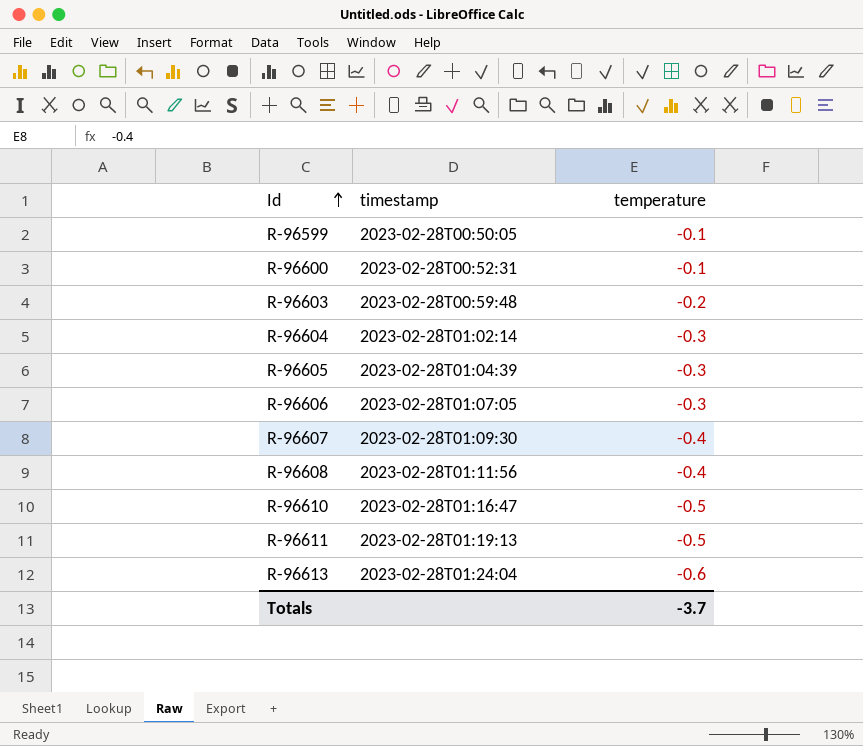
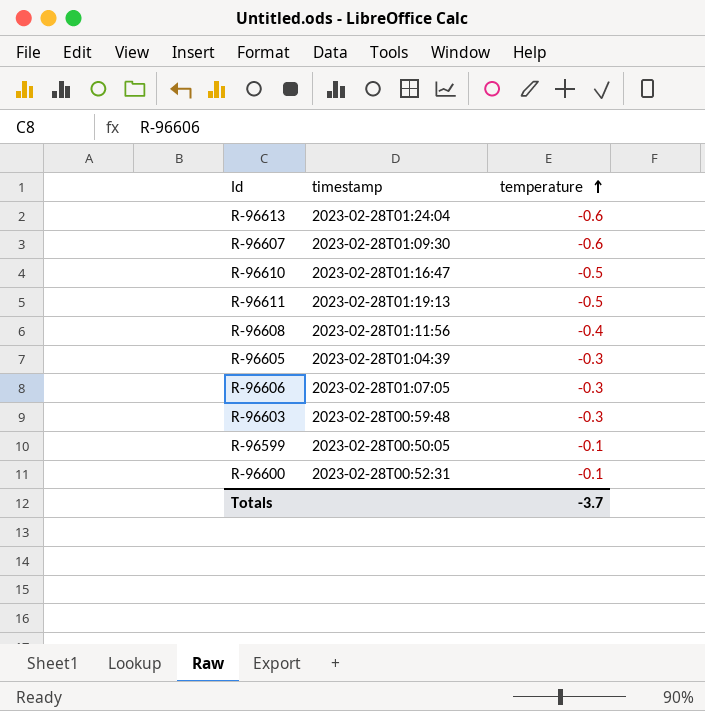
row order: Id ascending -> temperature ascending
row R-96604: 2023-02-28T01:02:14 | -0.3 -> none
R-96607 | temperature: -0.4 -> -0.6
R-96603 | temperature: -0.2 -> -0.3

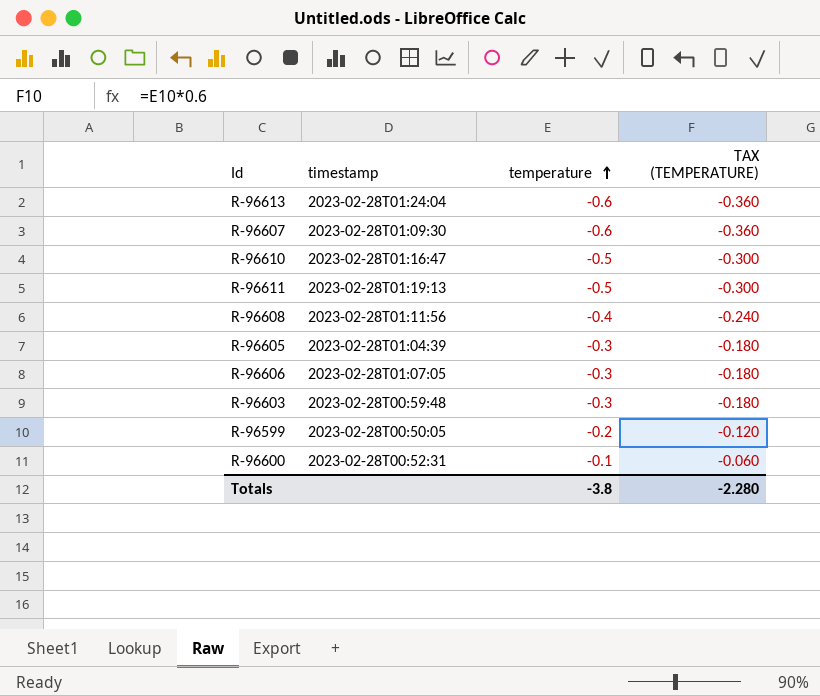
column TAX (TEMPERATURE) | formula: none -> [temperature] * 0.6
R-96599 | temperature: -0.1 -> -0.2
Totals | temperature: -3.7 -> -3.8

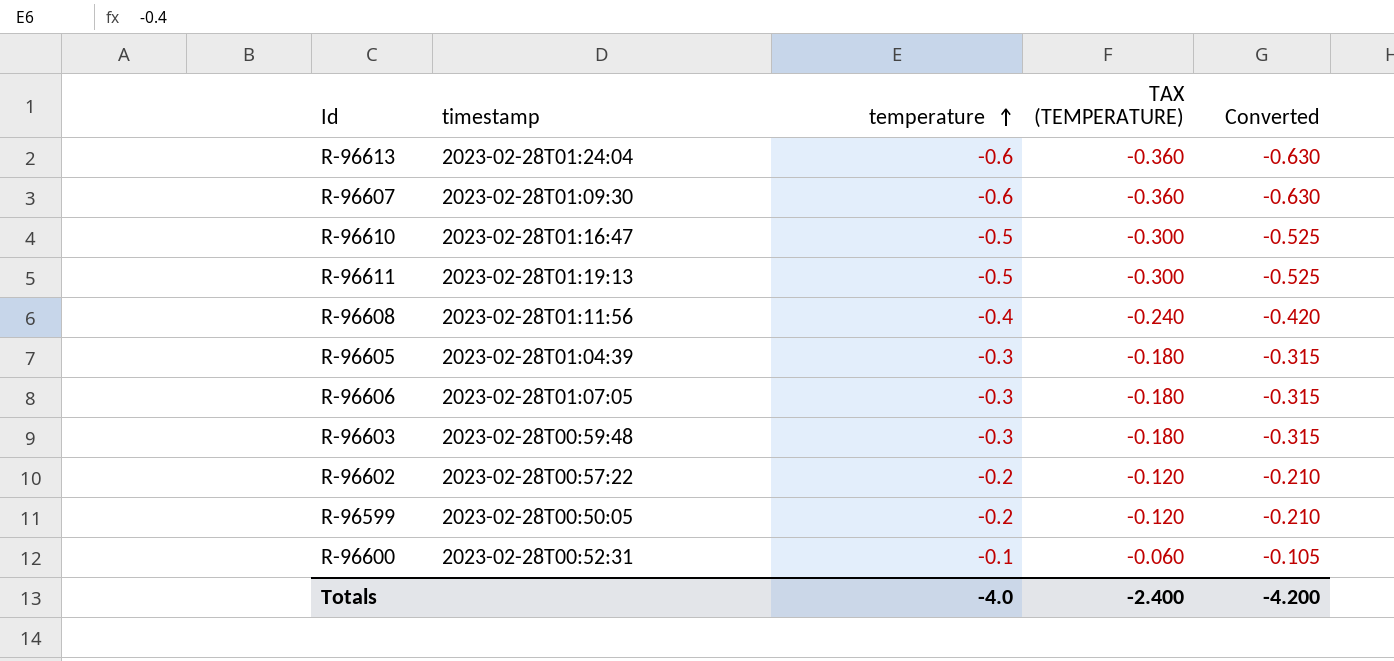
column Converted | formula: none -> [temperature] * 1.05
row R-96602: none -> 2023-02-28T00:57:22 | -0.2 | -0.120 | -0.210
Totals | temperature: -3.8 -> -4.0
Totals | TAX (TEMPERATURE): -2.280 -> -2.400

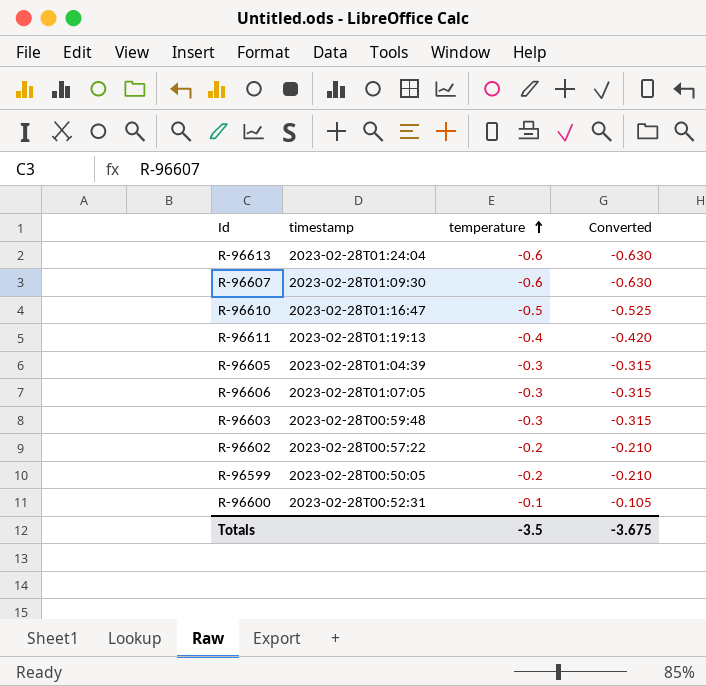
column TAX (TEMPERATURE) | formula: [temperature] * 0.6 -> none
row R-96608: 2023-02-28T01:11:56 | -0.4 | -0.240 | -0.420 -> none
R-96611 | temperature: -0.5 -> -0.4
R-96611 | Converted: -0.525 -> -0.420
Totals | temperature: -4.0 -> -3.5
Totals | Converted: -4.200 -> -3.675

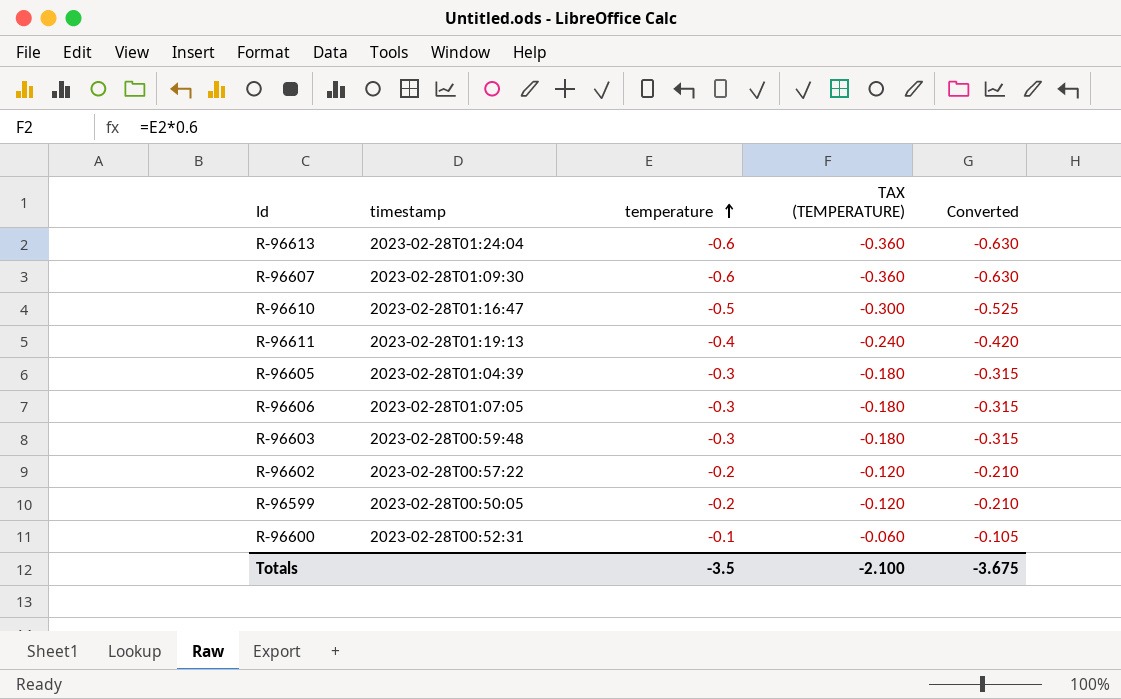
column TAX (TEMPERATURE) | formula: none -> [temperature] * 0.6

